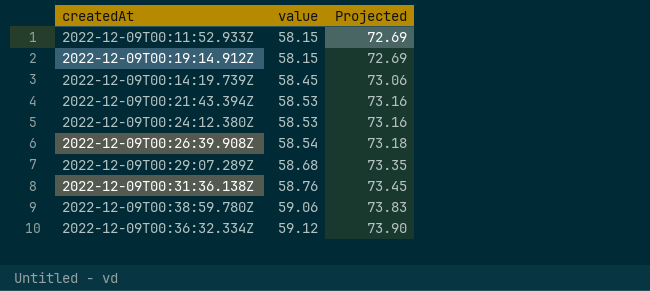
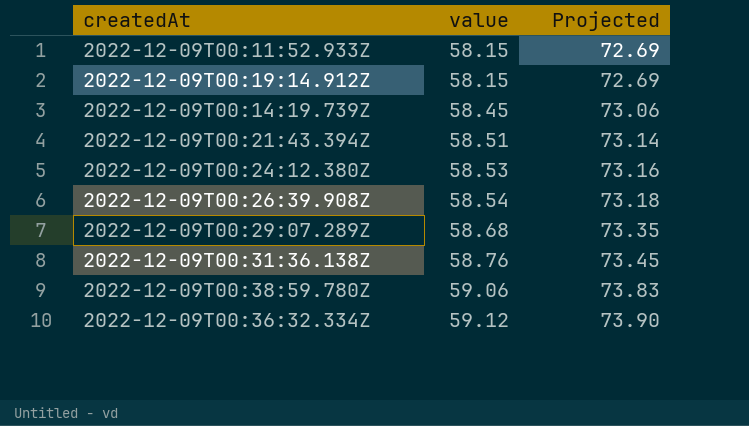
2022-12-09T00:21:43.394Z | value: 58.53 -> 58.51
2022-12-09T00:21:43.394Z | Projected: 73.16 -> 73.14

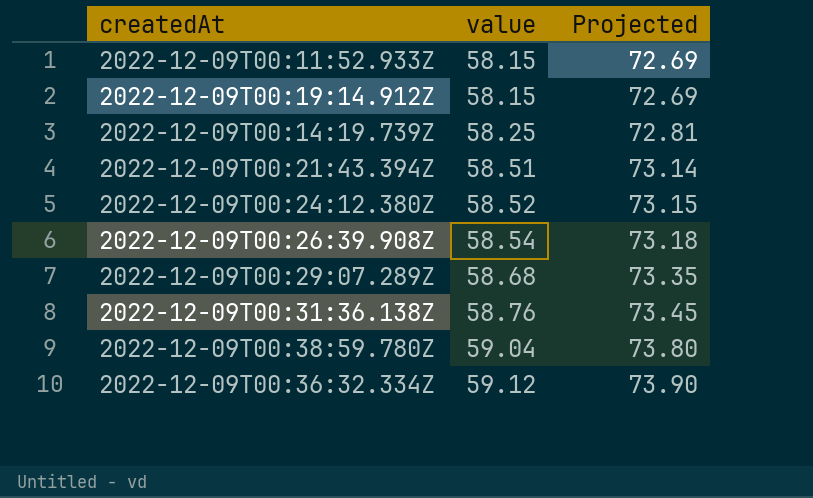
2022-12-09T00:14:19.739Z | value: 58.45 -> 58.25
2022-12-09T00:14:19.739Z | Projected: 73.06 -> 72.81
2022-12-09T00:24:12.380Z | value: 58.53 -> 58.52
2022-12-09T00:24:12.380Z | Projected: 73.16 -> 73.15
2022-12-09T00:38:59.780Z | value: 59.06 -> 59.04
2022-12-09T00:38:59.780Z | Projected: 73.83 -> 73.80

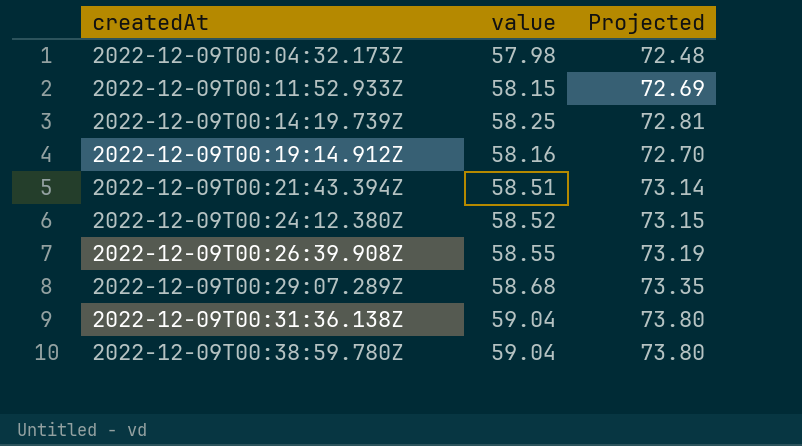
row order: value ascending -> createdAt ascending
row 2022-12-09T00:36:32.334Z: 59.12 | 73.90 -> none
row 2022-12-09T00:04:32.173Z: none -> 57.98 | 72.48
2022-12-09T00:19:14.912Z | value: 58.15 -> 58.16
2022-12-09T00:19:14.912Z | Projected: 72.69 -> 72.70
2022-12-09T00:26:39.908Z | value: 58.54 -> 58.55
2022-12-09T00:26:39.908Z | Projected: 73.18 -> 73.19
2022-12-09T00:31:36.138Z | value: 58.76 -> 59.04
2022-12-09T00:31:36.138Z | Projected: 73.45 -> 73.80

